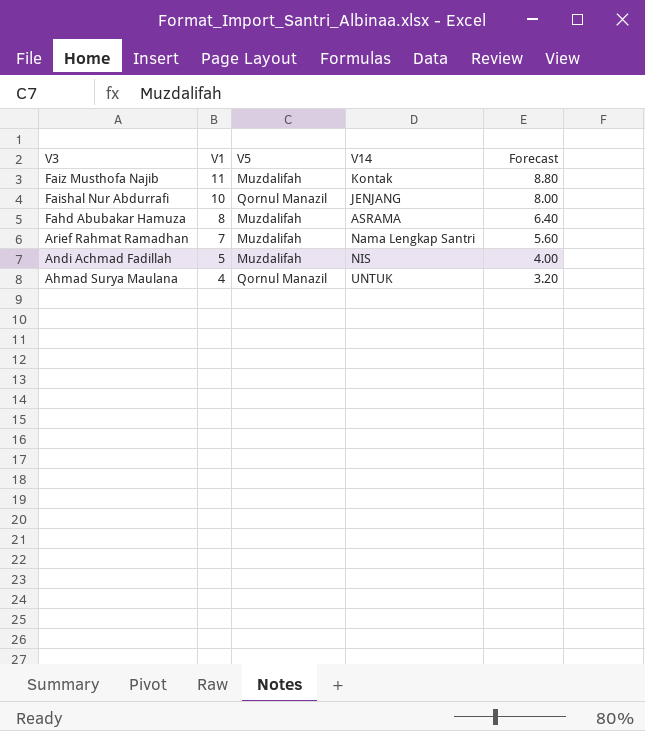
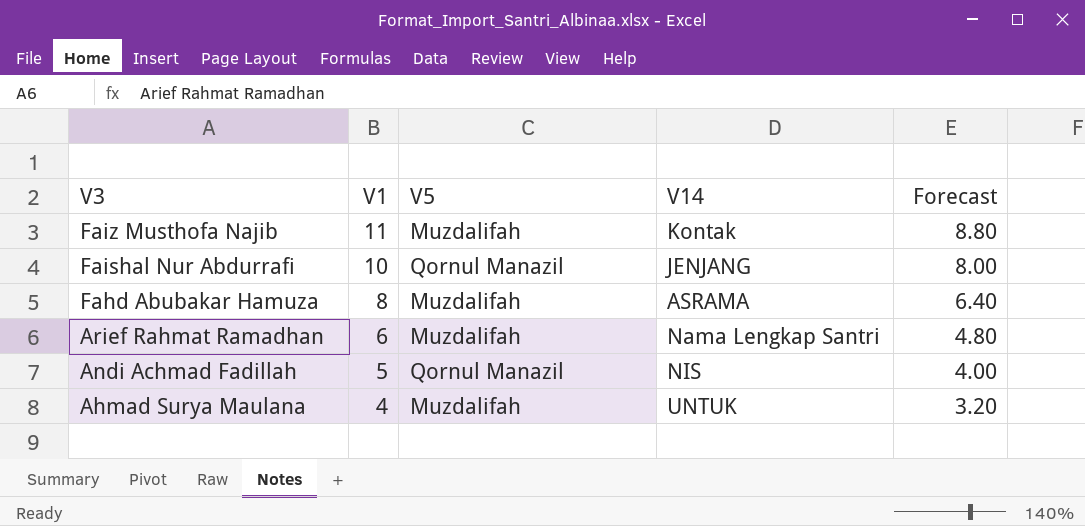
Arief Rahmat Ramadhan | V1: 7 -> 6
Arief Rahmat Ramadhan | Forecast: 5.60 -> 4.80
Andi Achmad Fadillah | V5: Muzdalifah -> Qornul Manazil
Ahmad Surya Maulana | V5: Qornul Manazil -> Muzdalifah

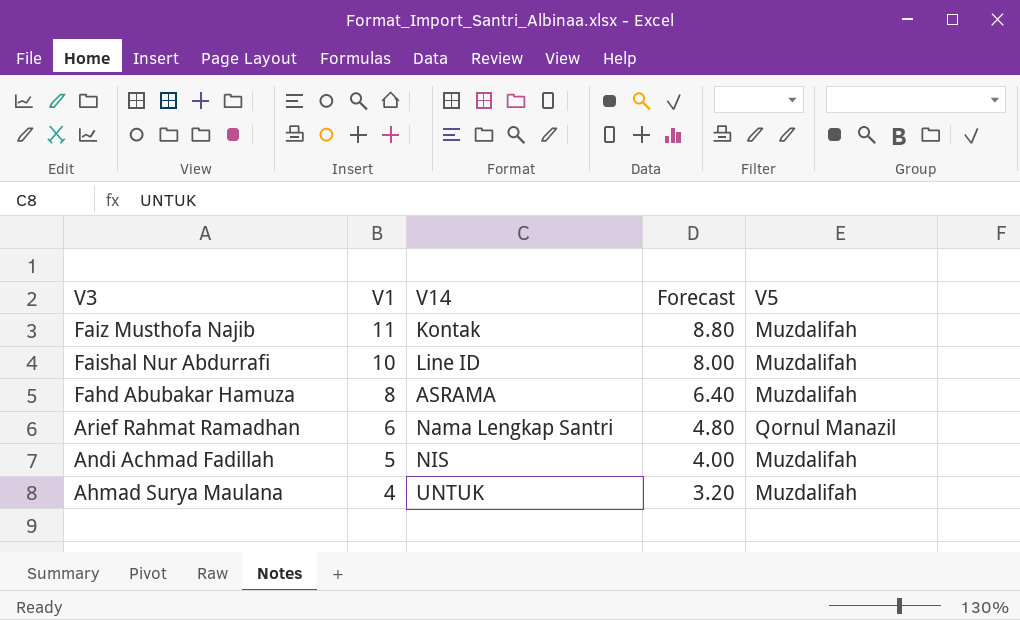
column V5 | position: 3 -> 5
Faishal Nur Abdurrafi | V14: JENJANG -> Line ID
Faishal Nur Abdurrafi | V5: Qornul Manazil -> Muzdalifah
Arief Rahmat Ramadhan | V5: Muzdalifah -> Qornul Manazil
Andi Achmad Fadillah | V5: Qornul Manazil -> Muzdalifah

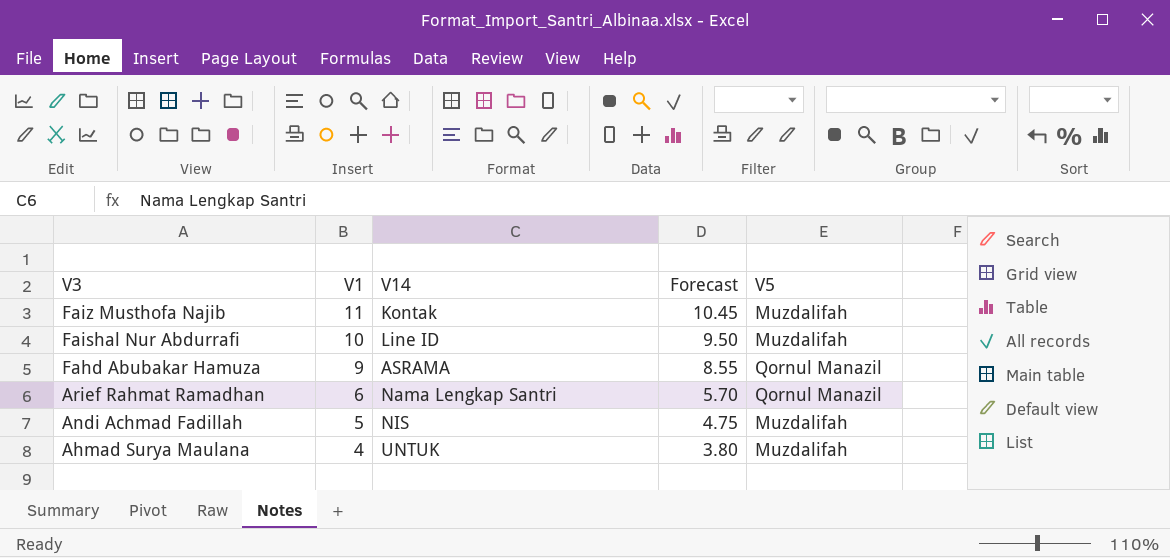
column Forecast | formula: [V1] * 0.8 -> [V1] * 0.95
Fahd Abubakar Hamuza | V1: 8 -> 9
Fahd Abubakar Hamuza | V5: Muzdalifah -> Qornul Manazil

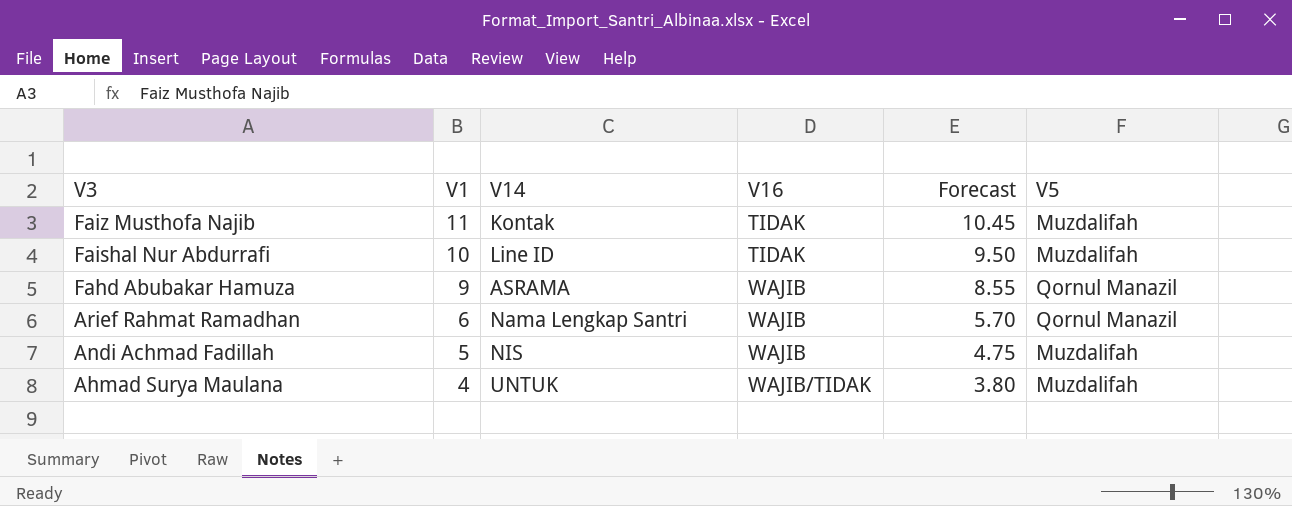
column V16 | position: none -> 4

